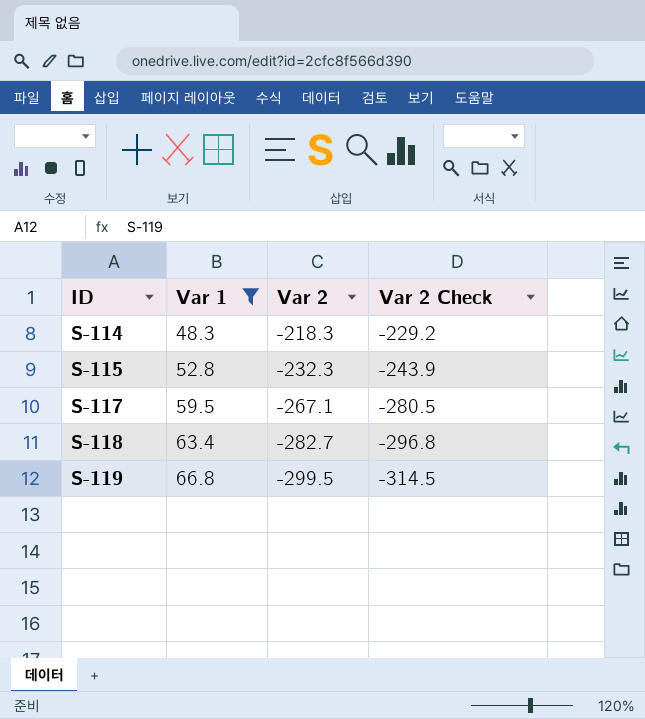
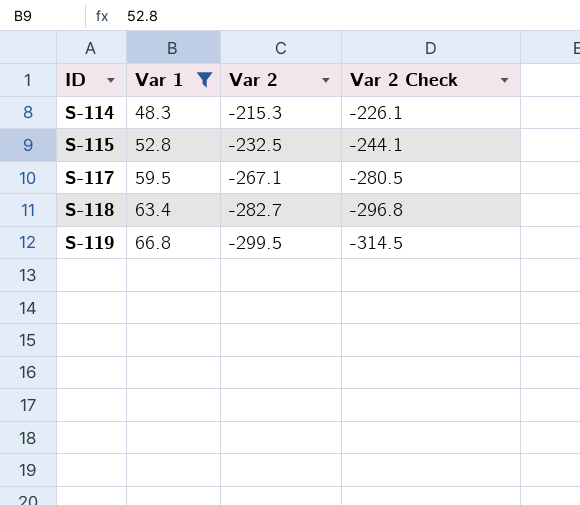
S-114 | Var 2: -218.3 -> -215.3
S-114 | Var 2 Check: -229.2 -> -226.1
S-115 | Var 2: -232.3 -> -232.5
S-115 | Var 2 Check: -243.9 -> -244.1

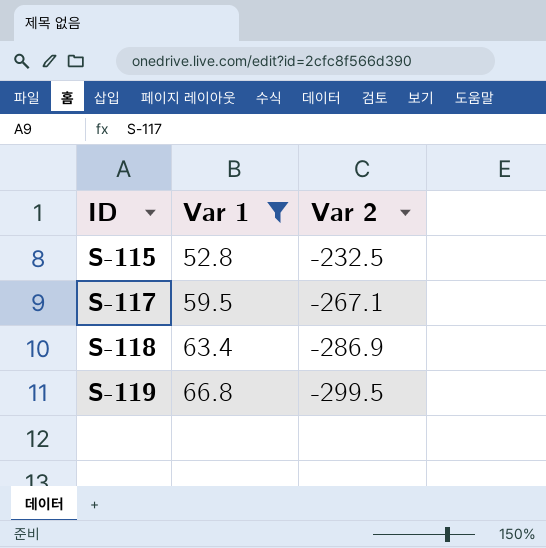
column Var 2 Check | formula: [Var 2] * 1.05 -> none
row S-114: 48.3 | -215.3 | -226.1 -> none
S-118 | Var 2: -282.7 -> -286.9

